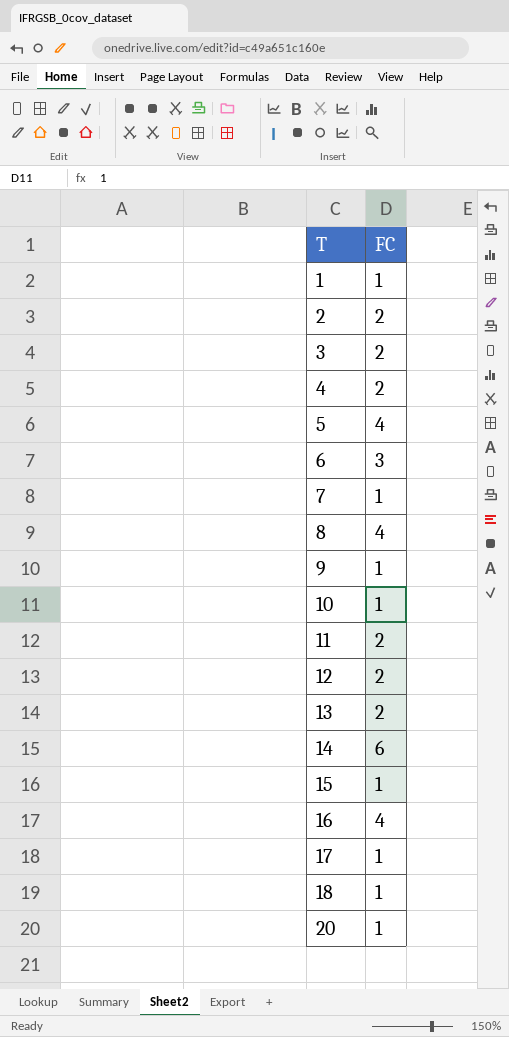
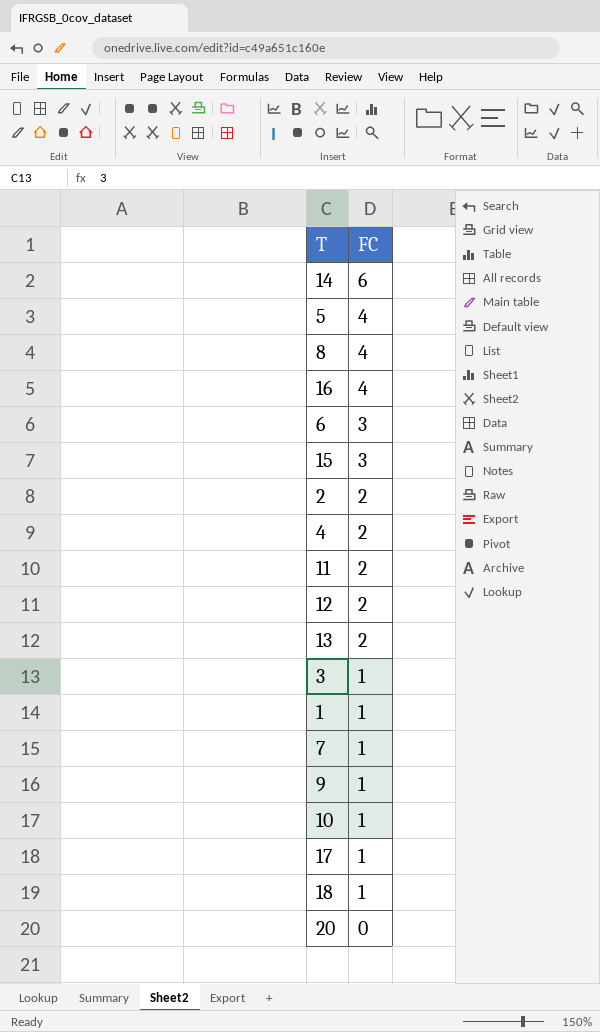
row order: T ascending -> FC descending
15 | FC: 1 -> 3
3 | FC: 2 -> 1
20 | FC: 1 -> 0

